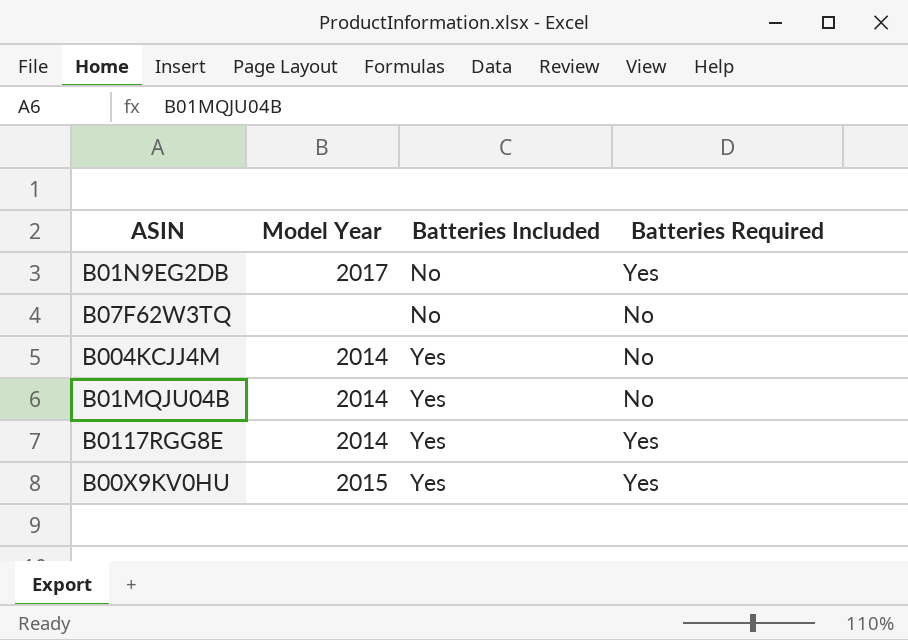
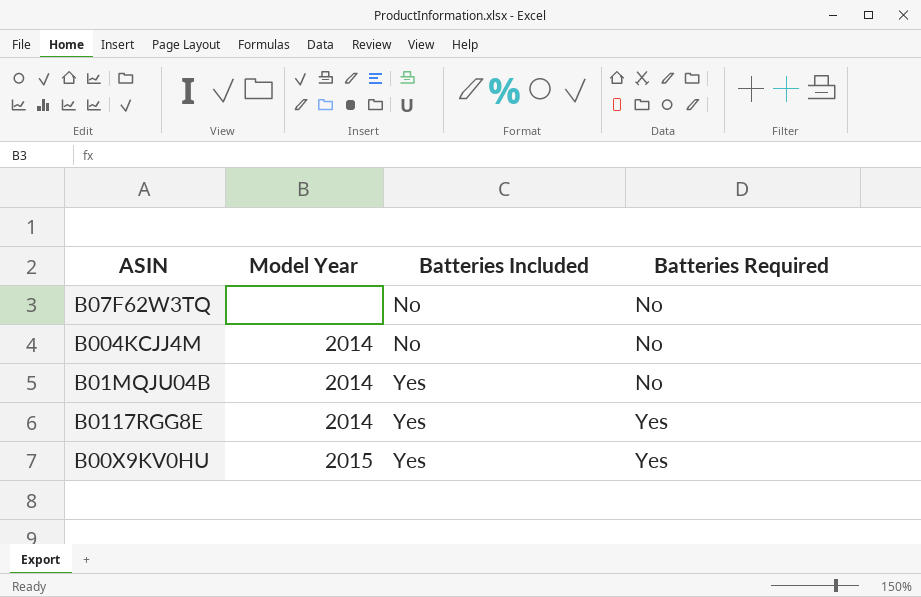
row B01N9EG2DB: 2017 | No | Yes -> none
B004KCJJ4M | Batteries Included: Yes -> No

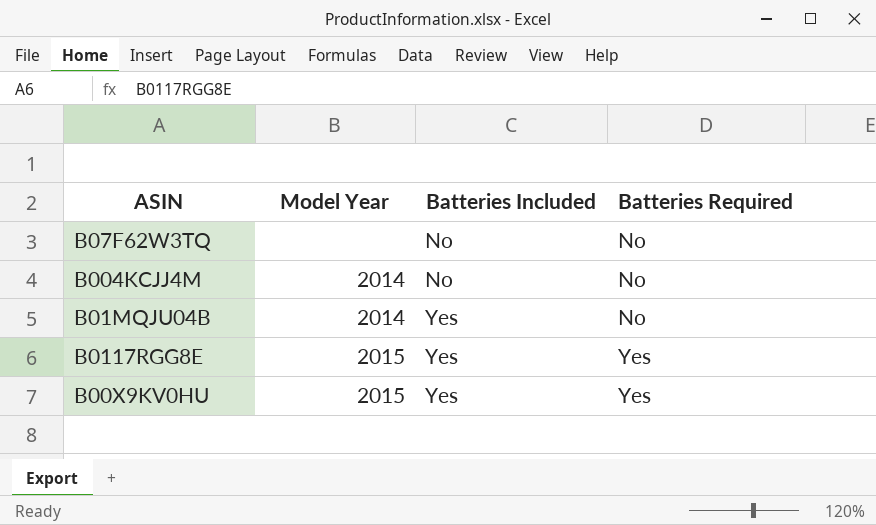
B0117RGG8E | Model Year: 2014 -> 2015

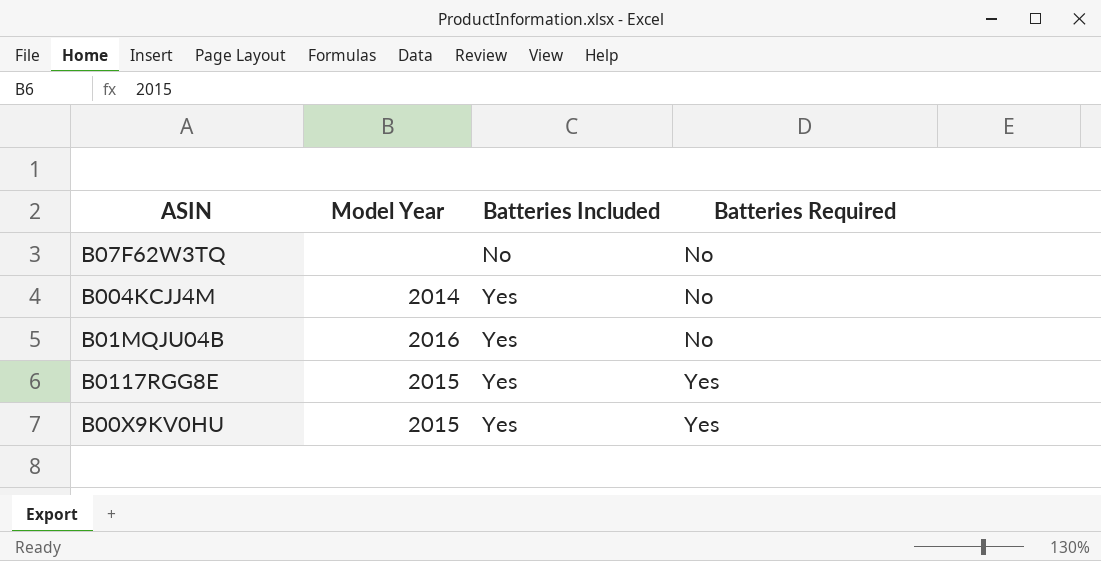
B004KCJJ4M | Batteries Included: No -> Yes
B01MQJU04B | Model Year: 2014 -> 2016

